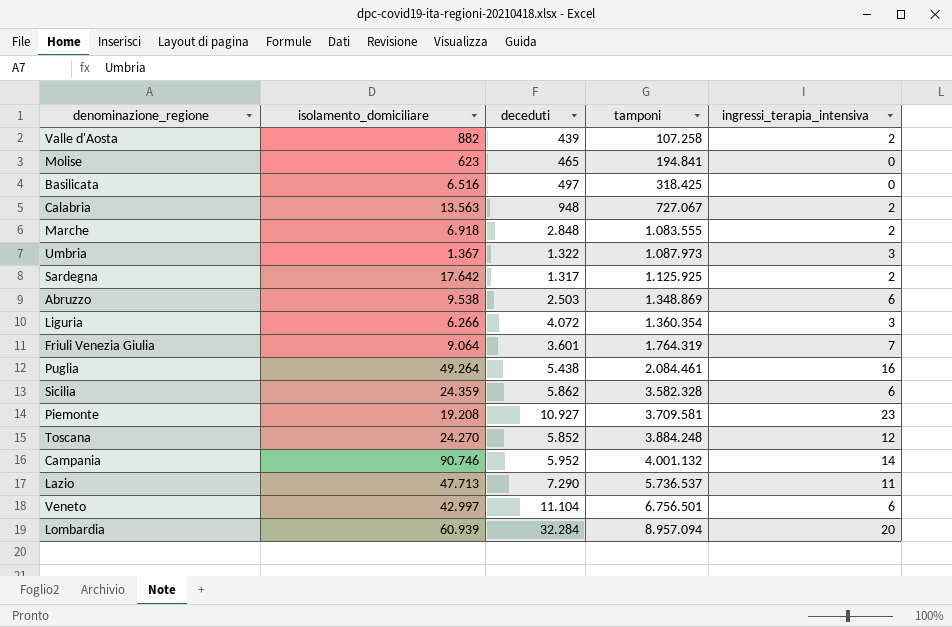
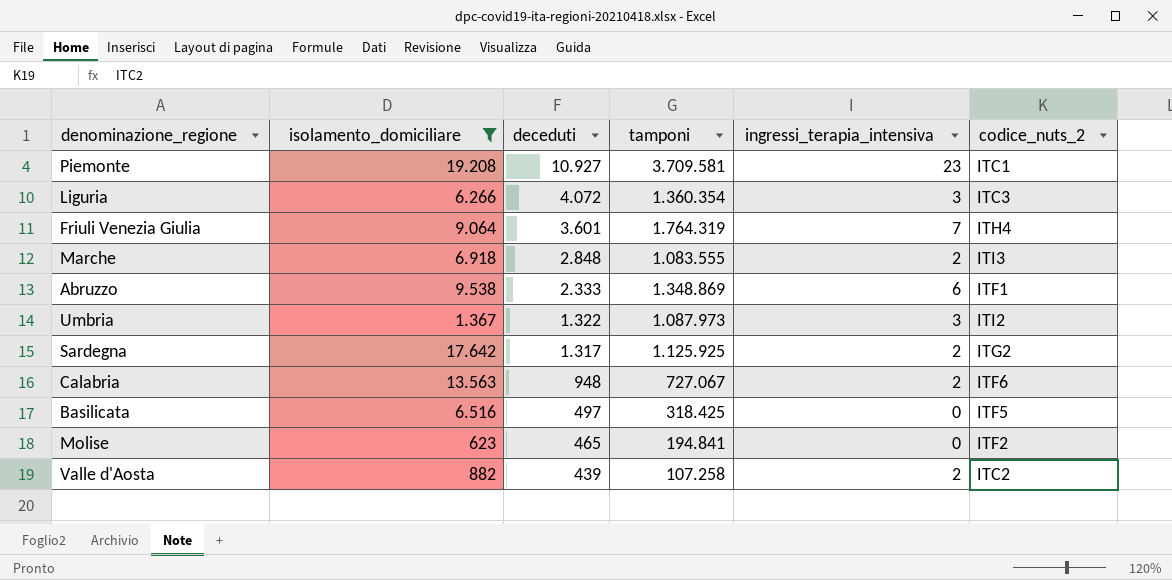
filter: none -> isolamento_domiciliare <= 19.208
row order: tamponi ascending -> deceduti descending
column codice_nuts_2 | position: none -> 6
Abruzzo | deceduti: 2.503 -> 2.333

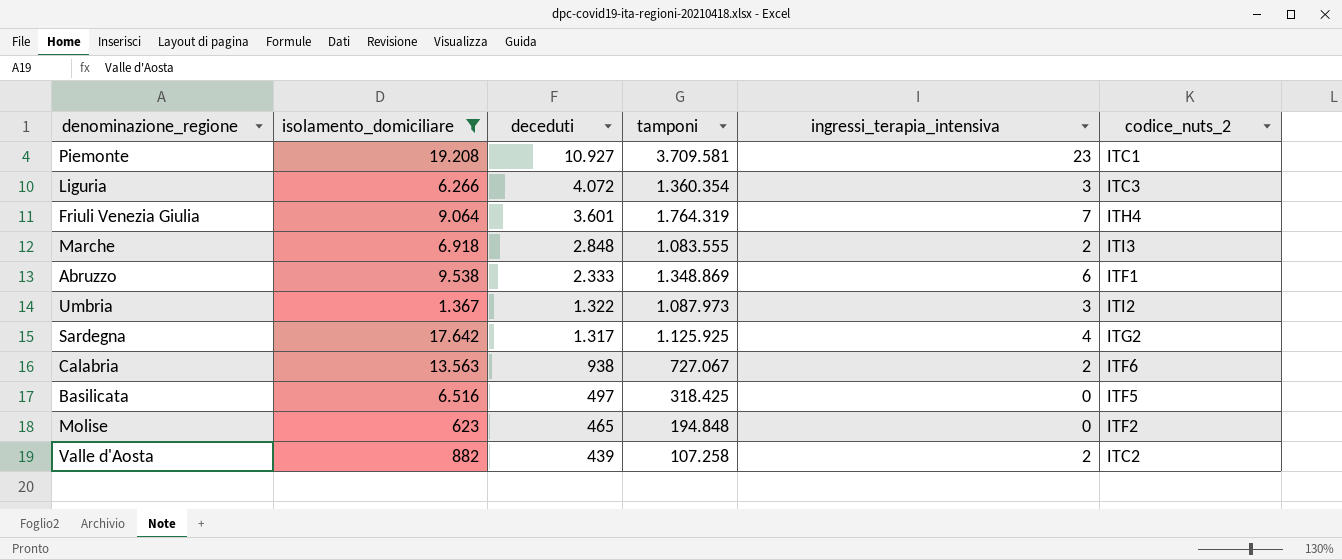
Sardegna | ingressi_terapia_intensiva: 2 -> 4
Calabria | deceduti: 948 -> 938
Molise | tamponi: 194.841 -> 194.848

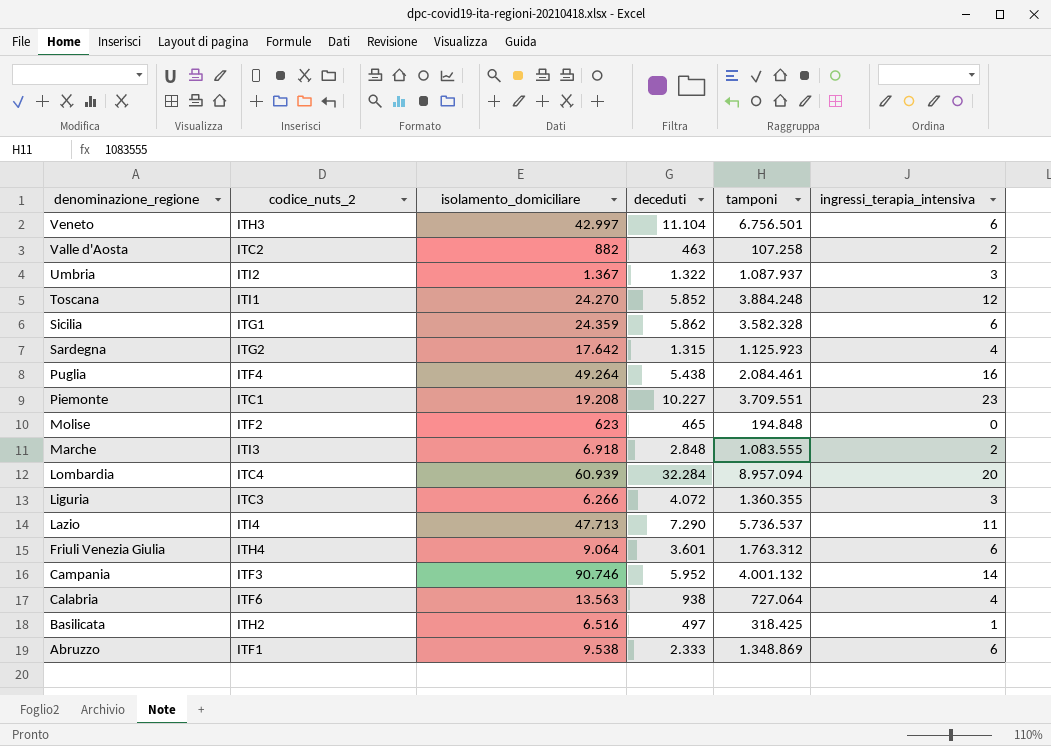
filter: isolamento_domiciliare <= 19.208 -> none
row order: deceduti descending -> denominazione_regione descending
column codice_nuts_2 | position: 6 -> 2
Valle d'Aosta | deceduti: 439 -> 463
Umbria | tamponi: 1.087.973 -> 1.087.937
Sardegna | deceduti: 1.317 -> 1.315
Sardegna | tamponi: 1.125.925 -> 1.125.923
Piemonte | deceduti: 10.927 -> 10.227
Piemonte | tamponi: 3.709.581 -> 3.709.551
Liguria | tamponi: 1.360.354 -> 1.360.355
Friuli Venezia Giulia | tamponi: 1.764.319 -> 1.763.312
Friuli Venezia Giulia | ingressi_terapia_intensiva: 7 -> 6
Calabria | tamponi: 727.067 -> 727.064
Calabria | ingressi_terapia_intensiva: 2 -> 4
Basilicata | codice_nuts_2: ITF5 -> ITH2
Basilicata | ingressi_terapia_intensiva: 0 -> 1

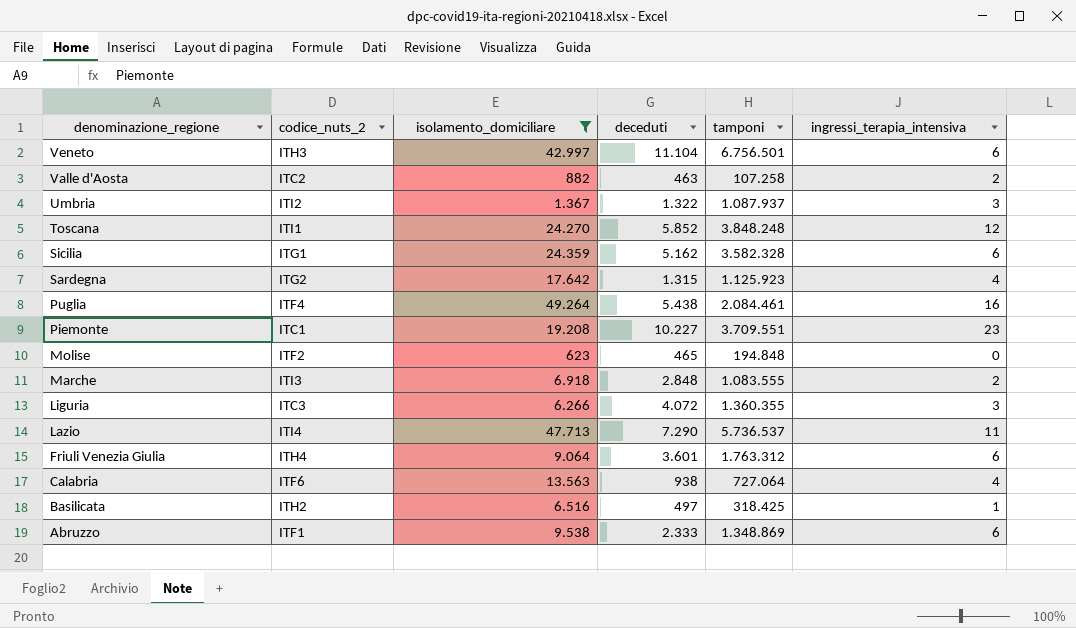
filter: none -> isolamento_domiciliare <= 49.264
Toscana | tamponi: 3.884.248 -> 3.848.248
Sicilia | deceduti: 5.862 -> 5.162

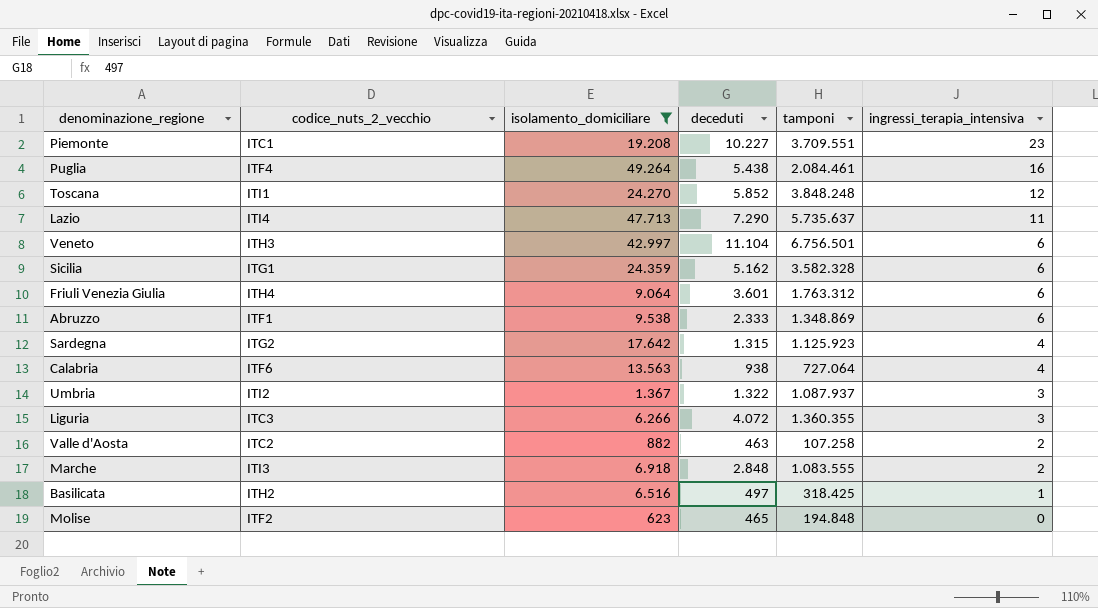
row order: denominazione_regione descending -> ingressi_terapia_intensiva descending
column name: codice_nuts_2 -> codice_nuts_2_vecchio
Lazio | tamponi: 5.736.537 -> 5.735.637

